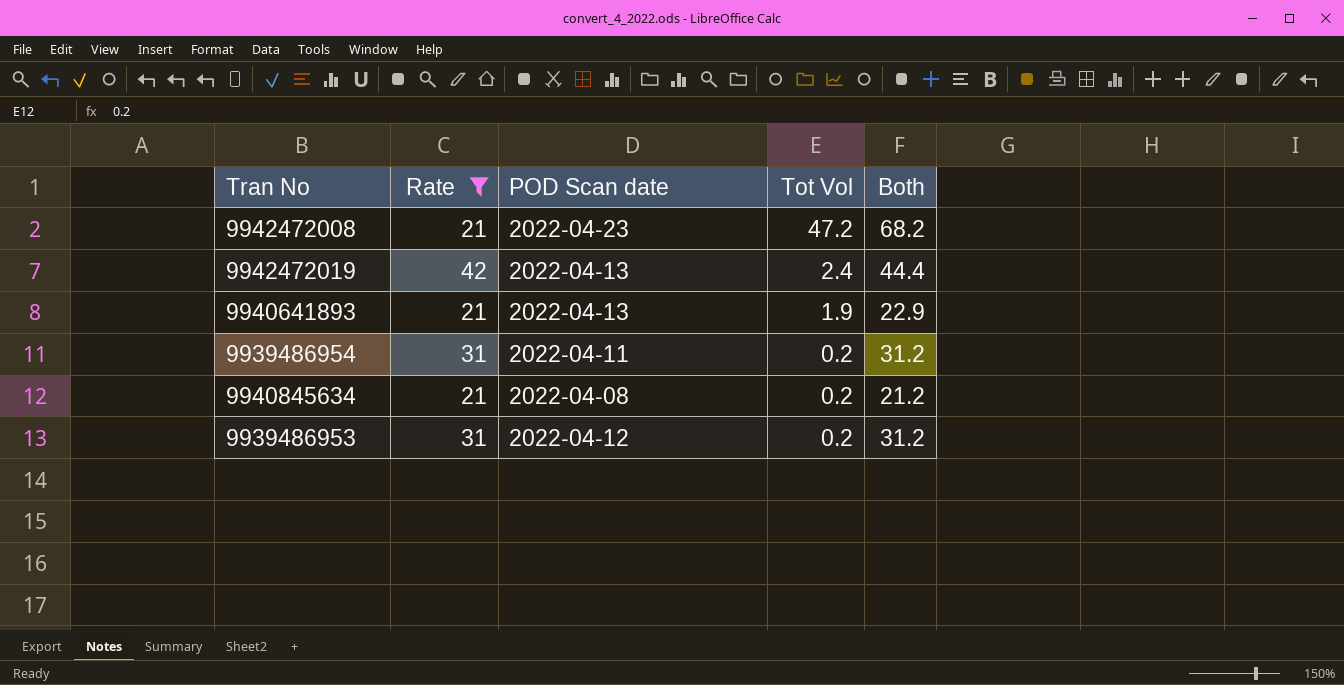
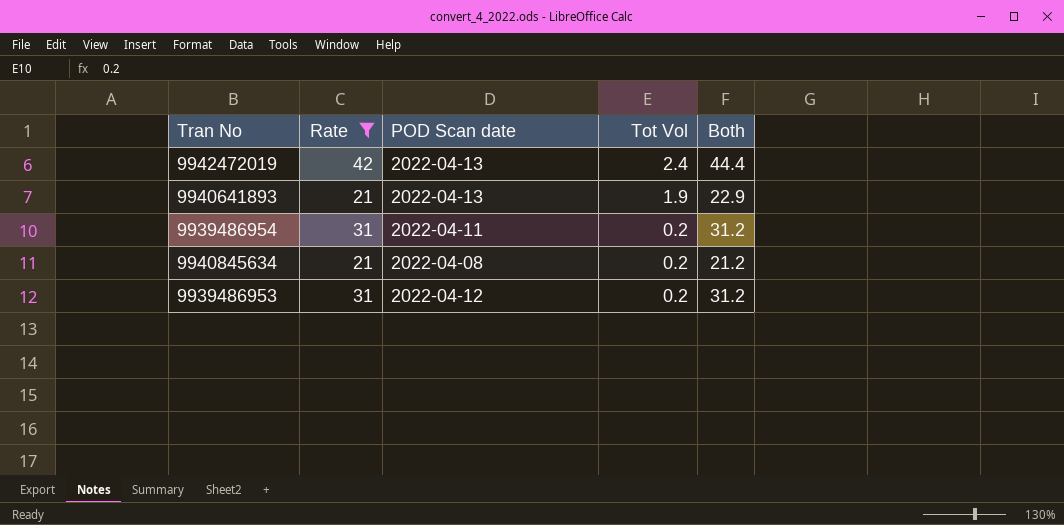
row 9942472008: 21 | 2022-04-23 | 47.2 | 68.2 -> none

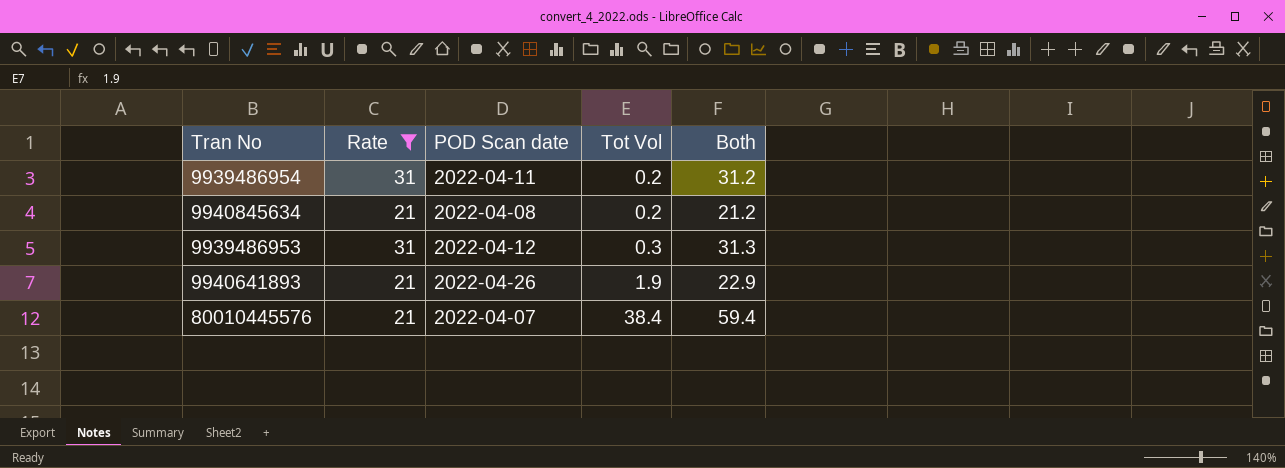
row order: Tot Vol descending -> Tot Vol ascending
row 9942472019: 42 | 2022-04-13 | 2.4 | 44.4 -> none
9939486953 | Tot Vol: 0.2 -> 0.3
9939486953 | Both: 31.2 -> 31.3
9940641893 | POD Scan date: 2022-04-13 -> 2022-04-26
row 80010445576: none -> 21 | 2022-04-07 | 38.4 | 59.4

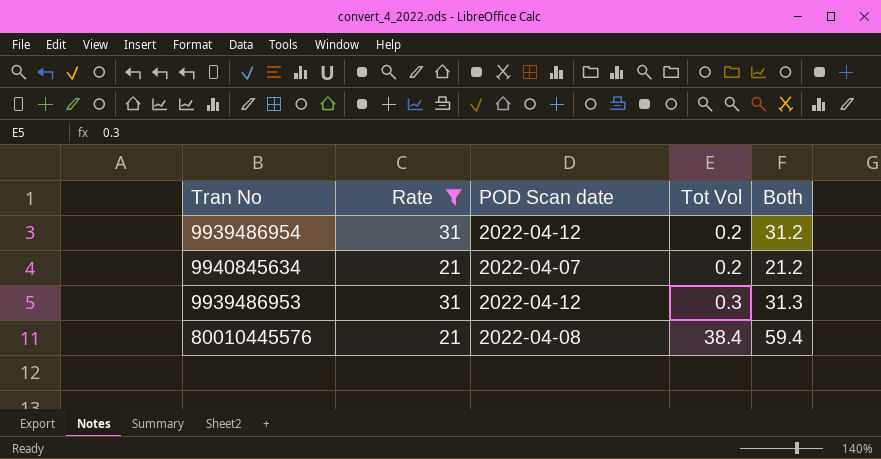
row 9940641893: 21 | 2022-04-26 | 1.9 | 22.9 -> none
9939486954 | POD Scan date: 2022-04-11 -> 2022-04-12
9940845634 | POD Scan date: 2022-04-08 -> 2022-04-07
80010445576 | POD Scan date: 2022-04-07 -> 2022-04-08

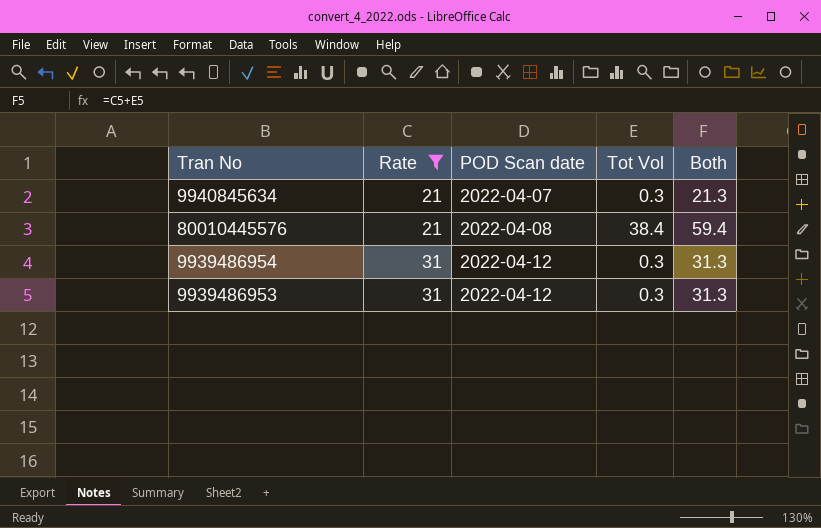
row order: Tot Vol ascending -> Rate ascending
9940845634 | Tot Vol: 0.2 -> 0.3
9940845634 | Both: 21.2 -> 21.3
9939486954 | Tot Vol: 0.2 -> 0.3
9939486954 | Both: 31.2 -> 31.3

